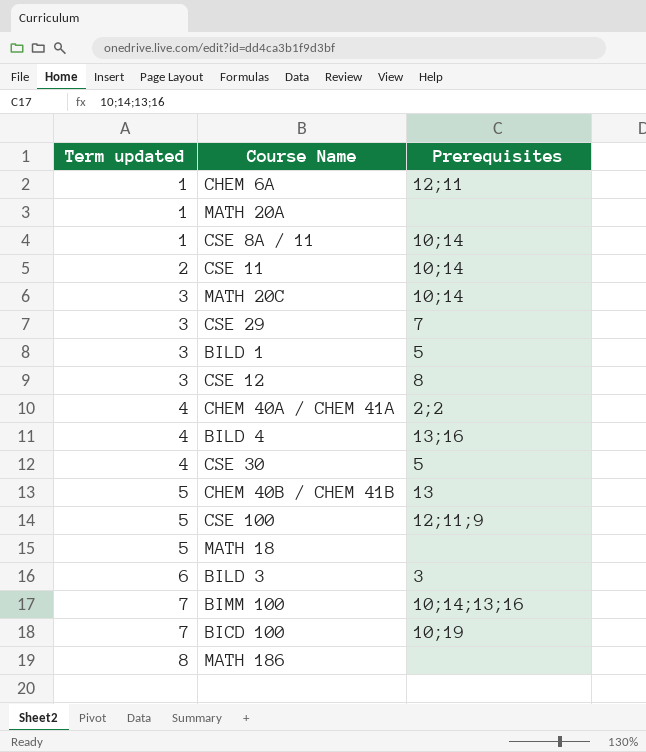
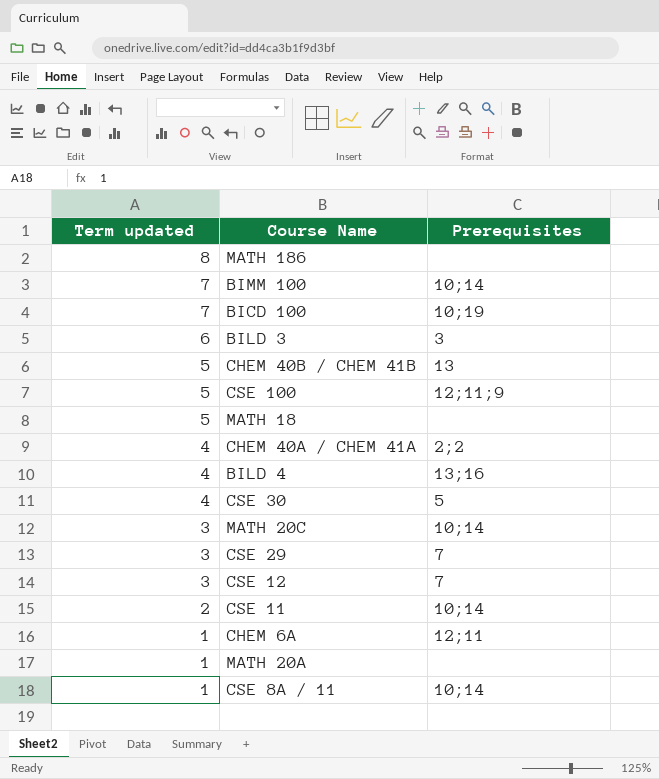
row order: Term updated ascending -> Term updated descending
row BILD 1: 3 | 5 -> none
BIMM 100 | Prerequisites: 10;14;13;16 -> 10;14
CSE 12 | Prerequisites: 8 -> 7

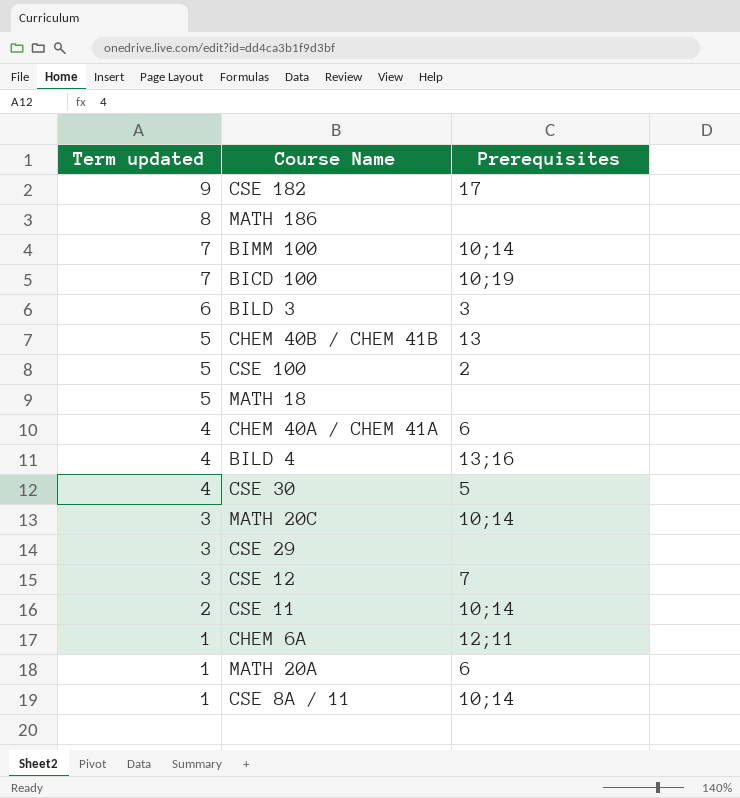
row CSE 182: none -> 9 | 17
CSE 100 | Prerequisites: 12;11;9 -> 2
CHEM 40A / CHEM 41A | Prerequisites: 2;2 -> 6
CSE 29 | Prerequisites: 7 -> none
MATH 20A | Prerequisites: none -> 6

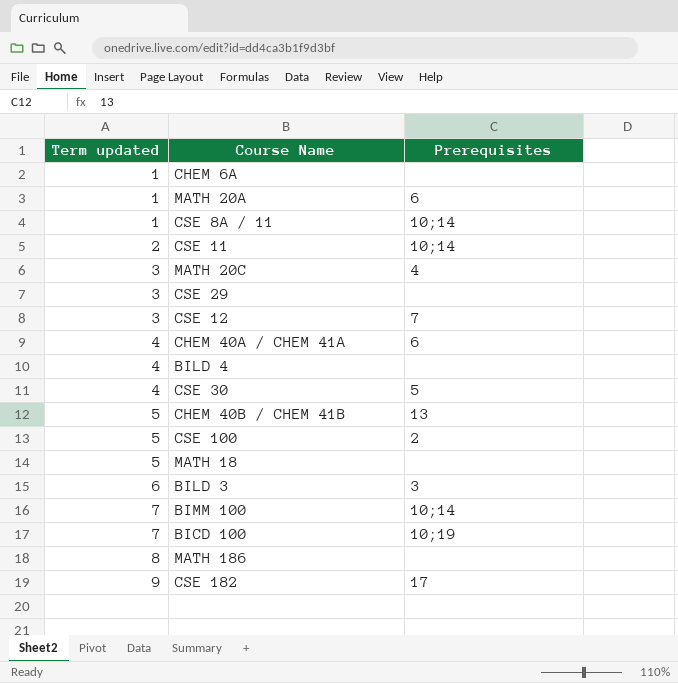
row order: Term updated descending -> Term updated ascending
CHEM 6A | Prerequisites: 12;11 -> none
MATH 20C | Prerequisites: 10;14 -> 4
BILD 4 | Prerequisites: 13;16 -> none

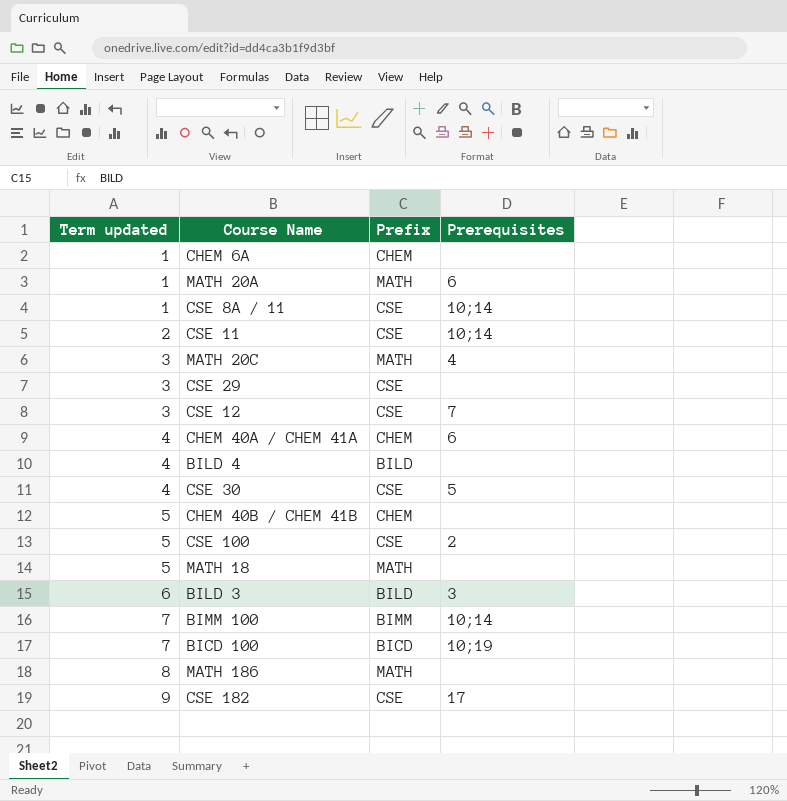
column Prefix | position: none -> 3
CHEM 40B / CHEM 41B | Prerequisites: 13 -> none

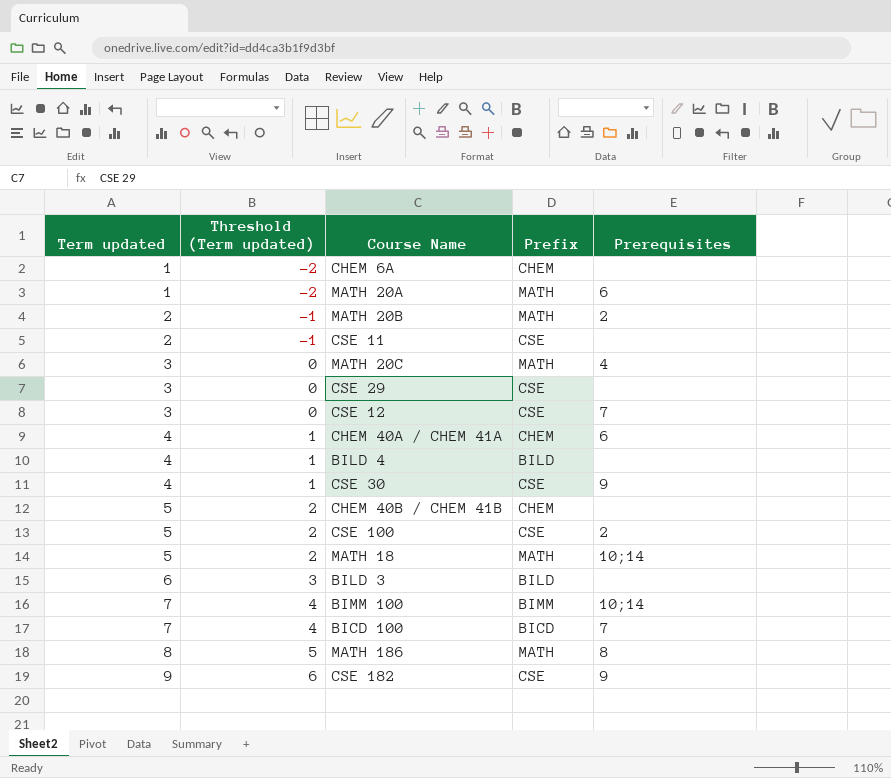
column Threshold (Term updated) | formula: none -> [Term updated] - 3
row CSE 8A / 11: 1 | CSE | 10;14 -> none
row MATH 20B: none -> 2 | -1 | MATH | 2
CSE 11 | Prerequisites: 10;14 -> none
CSE 30 | Prerequisites: 5 -> 9
MATH 18 | Prerequisites: none -> 10;14
BILD 3 | Prerequisites: 3 -> none
BICD 100 | Prerequisites: 10;19 -> 7
MATH 186 | Prerequisites: none -> 8
CSE 182 | Prerequisites: 17 -> 9

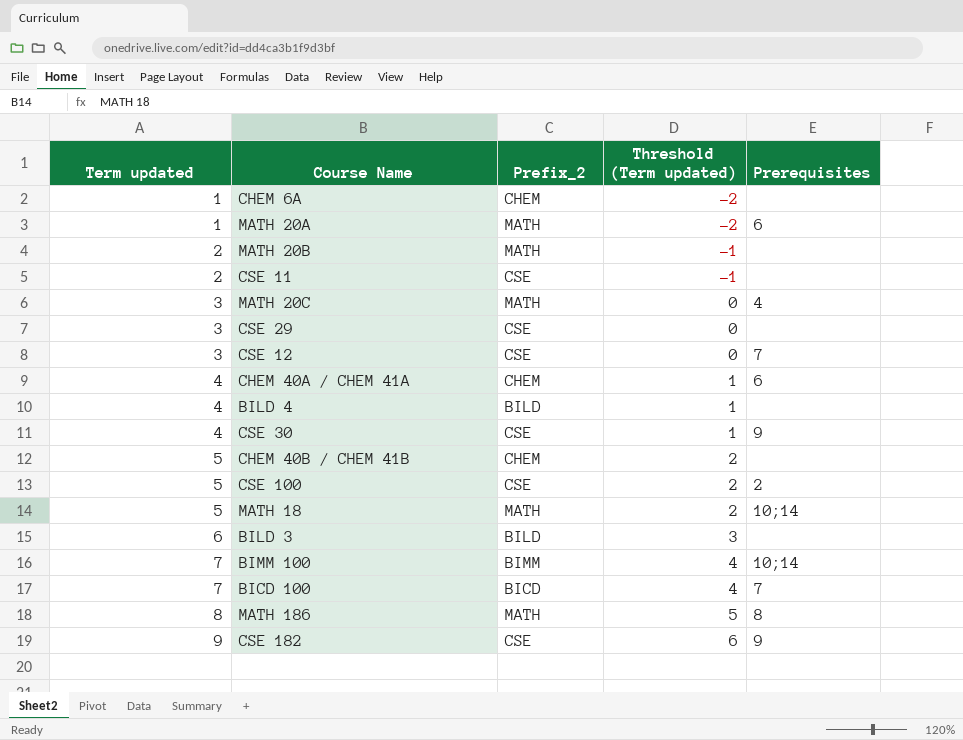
column name: Prefix -> Prefix_2
column Threshold (Term updated) | position: 2 -> 4
MATH 20B | Prerequisites: 2 -> none

